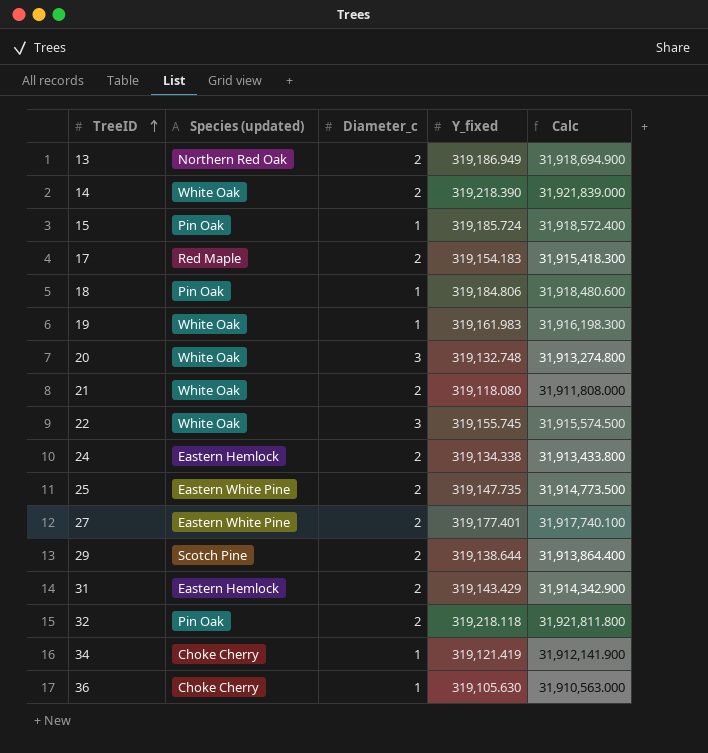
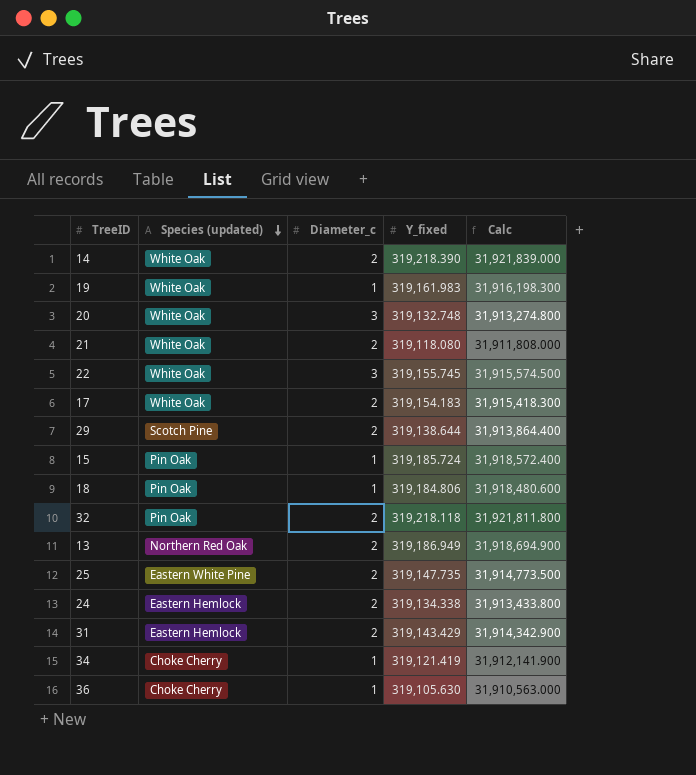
row order: TreeID ascending -> Species (updated) descending
row 27: Eastern White Pine | 2 | 319,177.401 | 31,917,740.100 -> none
17 | Species (updated): Red Maple -> White Oak

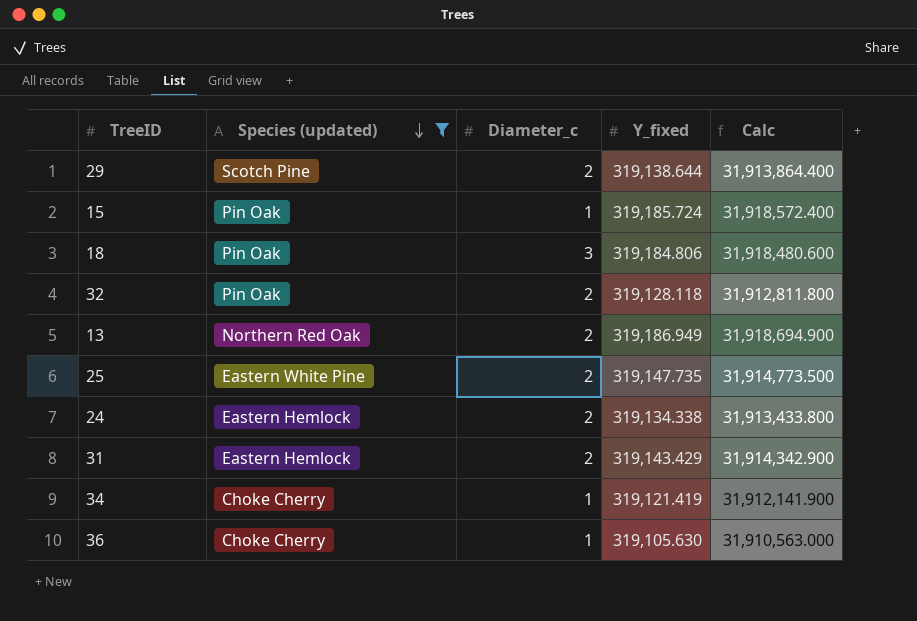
filter: none -> Species (updated) != White Oak
18 | Diameter_c: 1 -> 3
32 | Y_fixed: 319,218.118 -> 319,128.118
32 | Calc: 31,921,811.800 -> 31,912,811.800

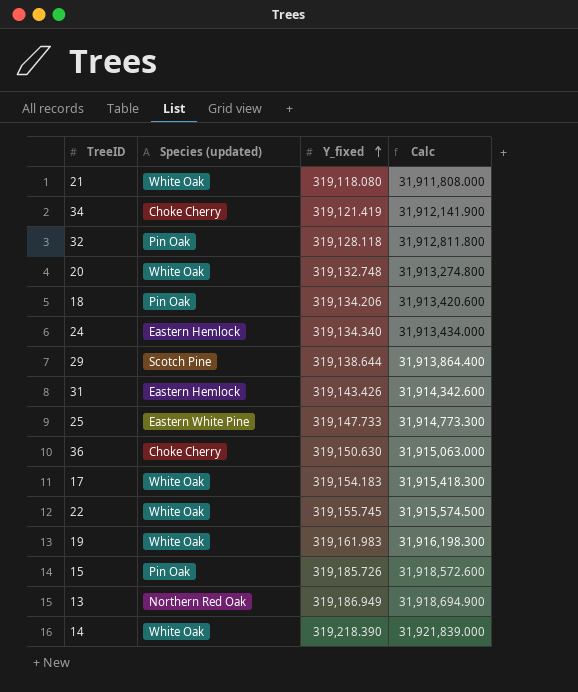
filter: Species (updated) != White Oak -> none
row order: Species (updated) descending -> Y_fixed ascending
column Diameter_c | position: 3 -> none
18 | Y_fixed: 319,184.806 -> 319,134.206
18 | Calc: 31,918,480.600 -> 31,913,420.600
24 | Y_fixed: 319,134.338 -> 319,134.340
24 | Calc: 31,913,433.800 -> 31,913,434.000
31 | Y_fixed: 319,143.429 -> 319,143.426
31 | Calc: 31,914,342.900 -> 31,914,342.600
25 | Y_fixed: 319,147.735 -> 319,147.733
25 | Calc: 31,914,773.500 -> 31,914,773.300
36 | Y_fixed: 319,105.630 -> 319,150.630
36 | Calc: 31,910,563.000 -> 31,915,063.000
15 | Y_fixed: 319,185.724 -> 319,185.726
15 | Calc: 31,918,572.400 -> 31,918,572.600

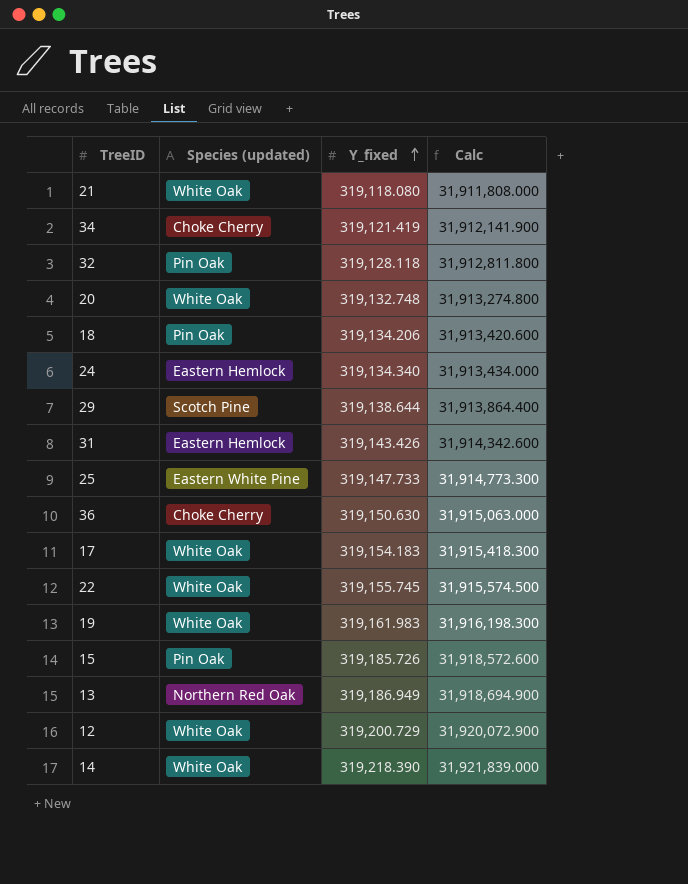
row 12: none -> White Oak | 319,200.729 | 31,920,072.900

